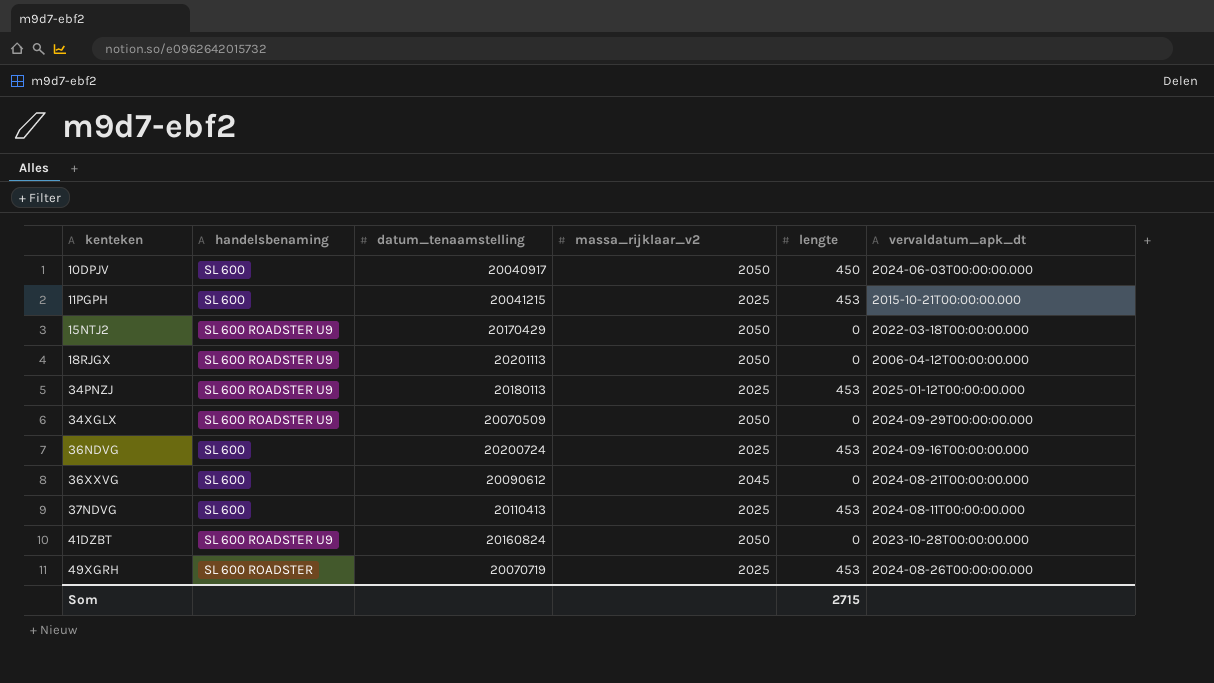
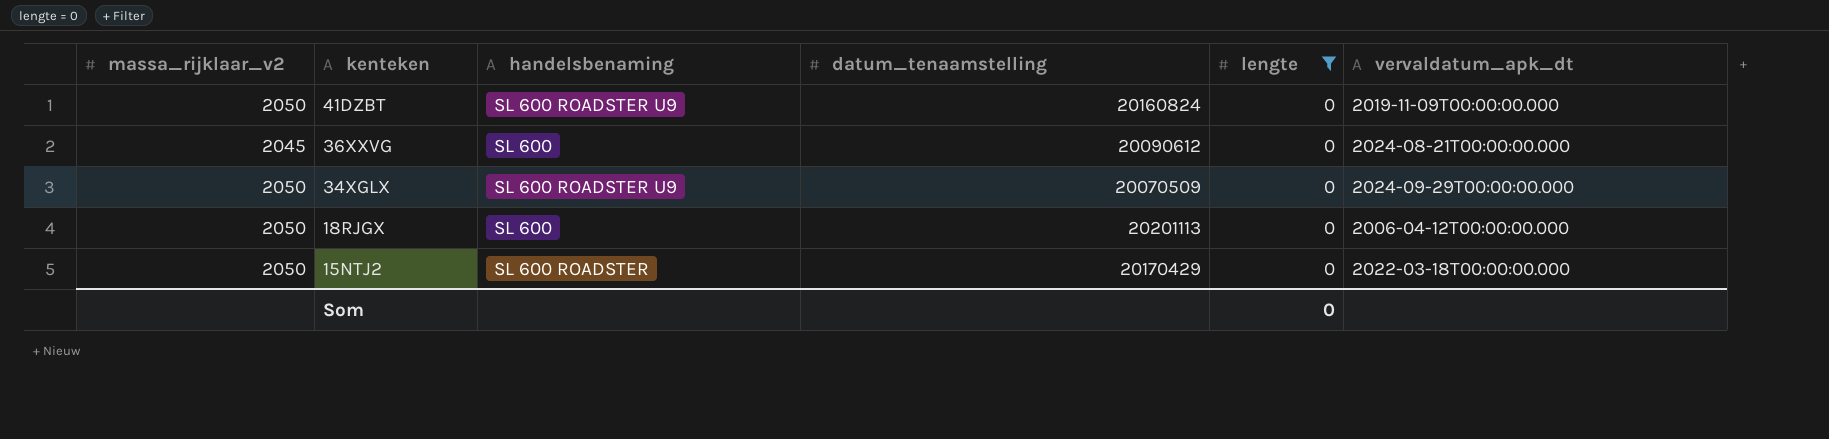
filter: none -> lengte = 0
row order: kenteken ascending -> kenteken descending
column massa_rijklaar_v2 | position: 4 -> 1
41DZBT | vervaldatum_apk_dt: 2023-10-28T00:00:00.000 -> 2019-11-09T00:00:00.000
18RJGX | handelsbenaming: SL 600 ROADSTER U9 -> SL 600
15NTJ2 | handelsbenaming: SL 600 ROADSTER U9 -> SL 600 ROADSTER
Som | lengte: 2715 -> 0

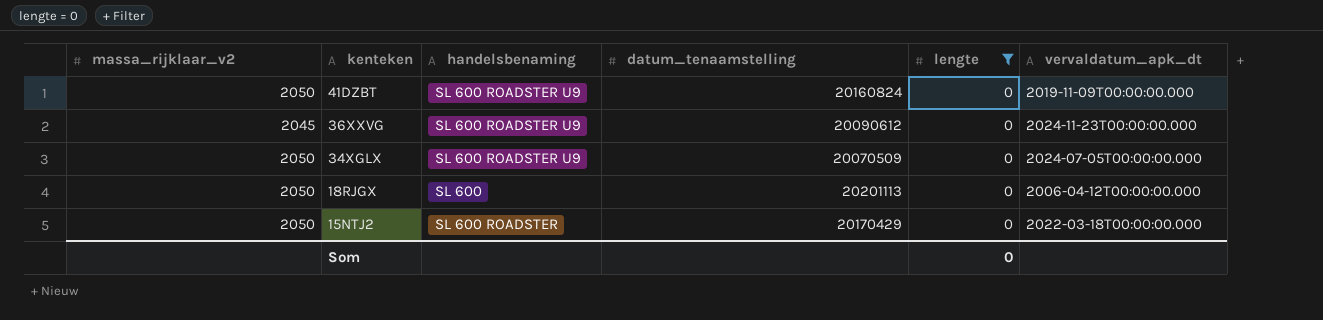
36XXVG | handelsbenaming: SL 600 -> SL 600 ROADSTER U9
36XXVG | vervaldatum_apk_dt: 2024-08-21T00:00:00.000 -> 2024-11-23T00:00:00.000
34XGLX | vervaldatum_apk_dt: 2024-09-29T00:00:00.000 -> 2024-07-05T00:00:00.000

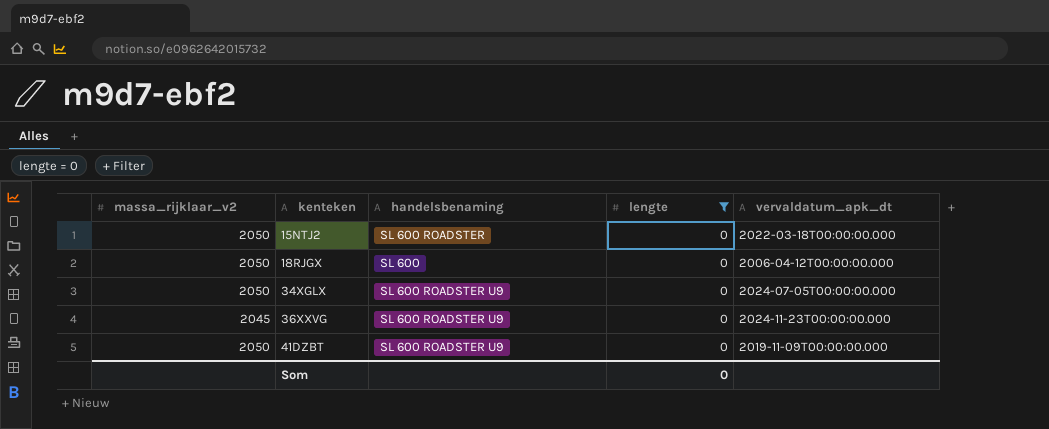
row order: kenteken descending -> kenteken ascending
column datum_tenaamstelling | position: 4 -> none

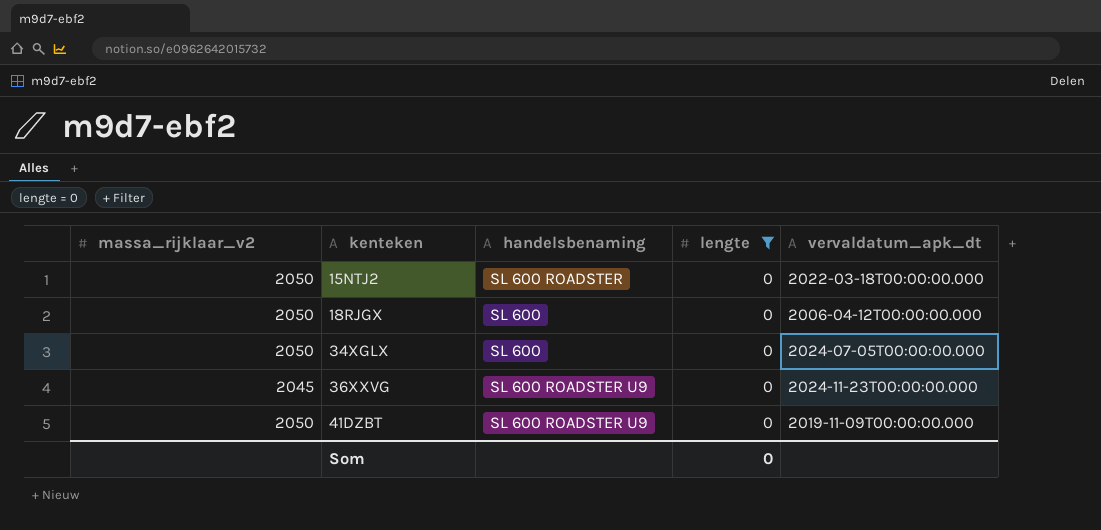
34XGLX | handelsbenaming: SL 600 ROADSTER U9 -> SL 600

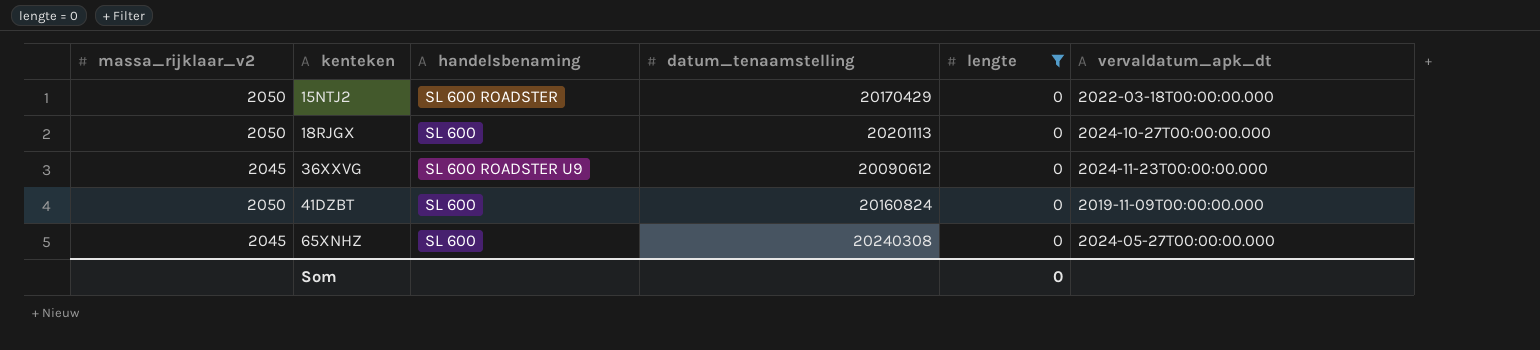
column datum_tenaamstelling | position: none -> 4
row 34XGLX: 2050 | SL 600 | 0 | 2024-07-05T00:00:00.000 -> none
18RJGX | vervaldatum_apk_dt: 2006-04-12T00:00:00.000 -> 2024-10-27T00:00:00.000
41DZBT | handelsbenaming: SL 600 ROADSTER U9 -> SL 600
row 65XNHZ: none -> 2045 | SL 600 | 20240308 | 0 | 2024-05-27T00:00:00.000

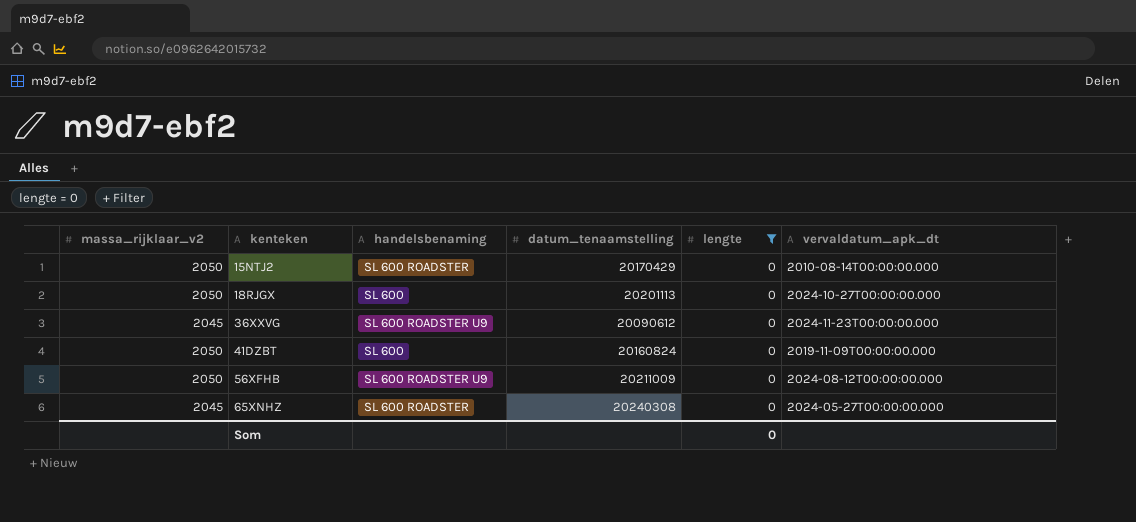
15NTJ2 | vervaldatum_apk_dt: 2022-03-18T00:00:00.000 -> 2010-08-14T00:00:00.000
row 56XFHB: none -> 2050 | SL 600 ROADSTER U9 | 20211009 | 0 | 2024-08-12T00:00:00.000
65XNHZ | handelsbenaming: SL 600 -> SL 600 ROADSTER

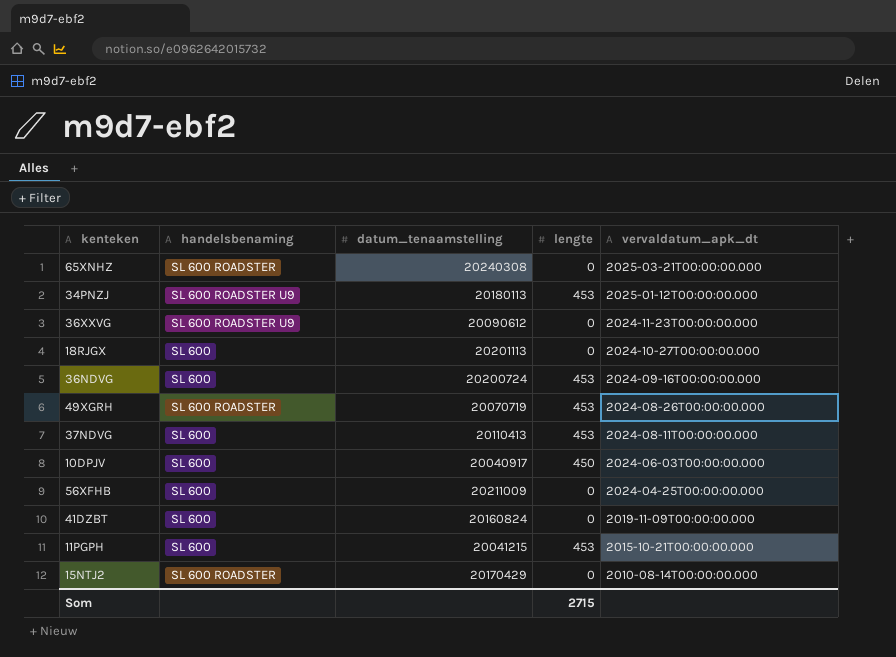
filter: lengte = 0 -> none
row order: kenteken ascending -> vervaldatum_apk_dt descending
column massa_rijklaar_v2 | position: 1 -> none
65XNHZ | vervaldatum_apk_dt: 2024-05-27T00:00:00.000 -> 2025-03-21T00:00:00.000
56XFHB | handelsbenaming: SL 600 ROADSTER U9 -> SL 600
56XFHB | vervaldatum_apk_dt: 2024-08-12T00:00:00.000 -> 2024-04-25T00:00:00.000
Som | lengte: 0 -> 2715

